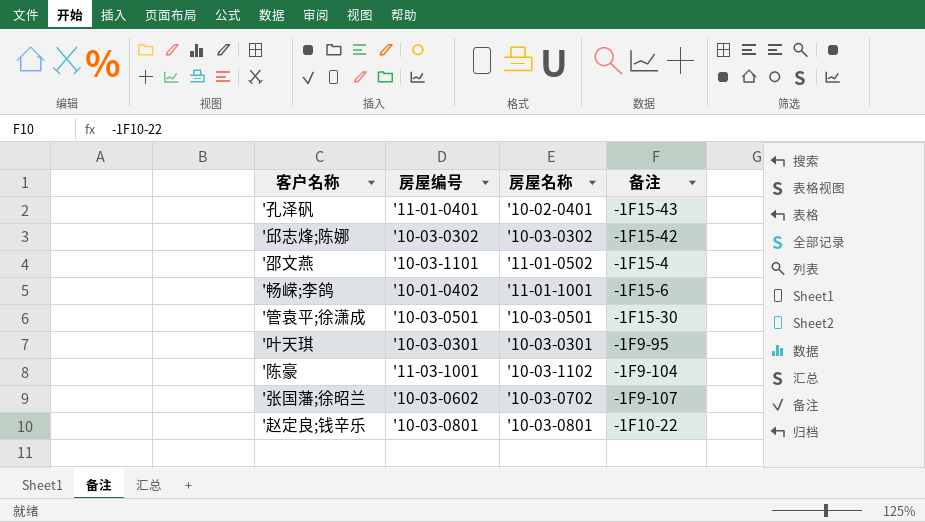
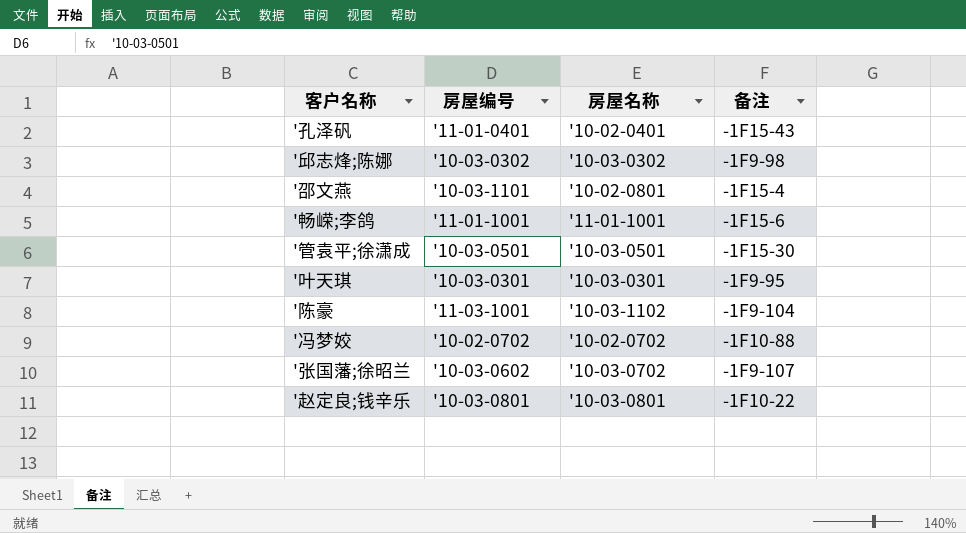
'邱志烽;陈娜 | 备注: -1F15-42 -> -1F9-98
'邵文燕 | 房屋名称: '11-01-0502 -> '10-02-0801
'畅嵘;李鸽 | 房屋编号: '10-01-0402 -> '11-01-1001
row '冯梦姣: none -> '10-02-0702 | '10-02-0702 | -1F10-88

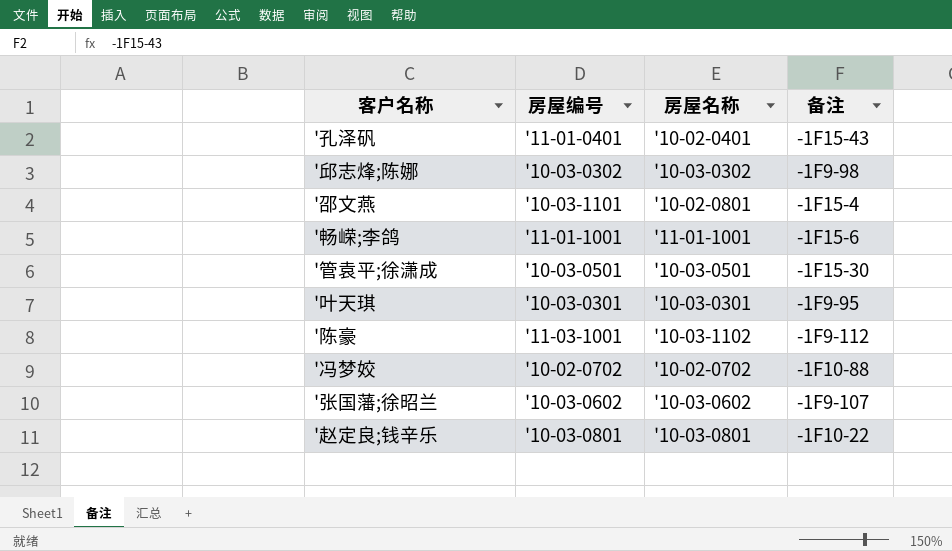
'陈豪 | 备注: -1F9-104 -> -1F9-112
'张国藩;徐昭兰 | 房屋名称: '10-03-0702 -> '10-03-0602

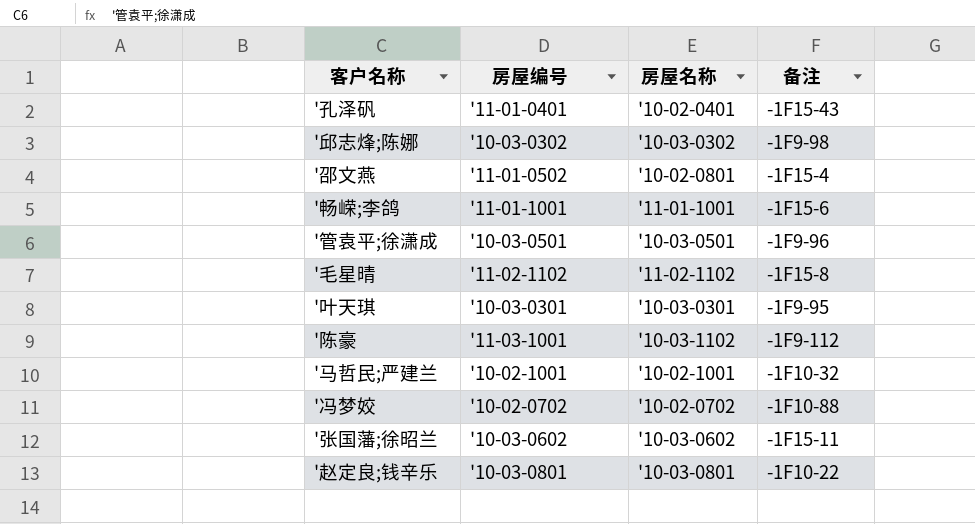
'邵文燕 | 房屋编号: '10-03-1101 -> '11-01-0502
'管袁平;徐潇成 | 备注: -1F15-30 -> -1F9-96
row '毛星晴: none -> '11-02-1102 | '11-02-1102 | -1F15-8
row '马哲民;严建兰: none -> '10-02-1001 | '10-02-1001 | -1F10-32
'张国藩;徐昭兰 | 备注: -1F9-107 -> -1F15-11

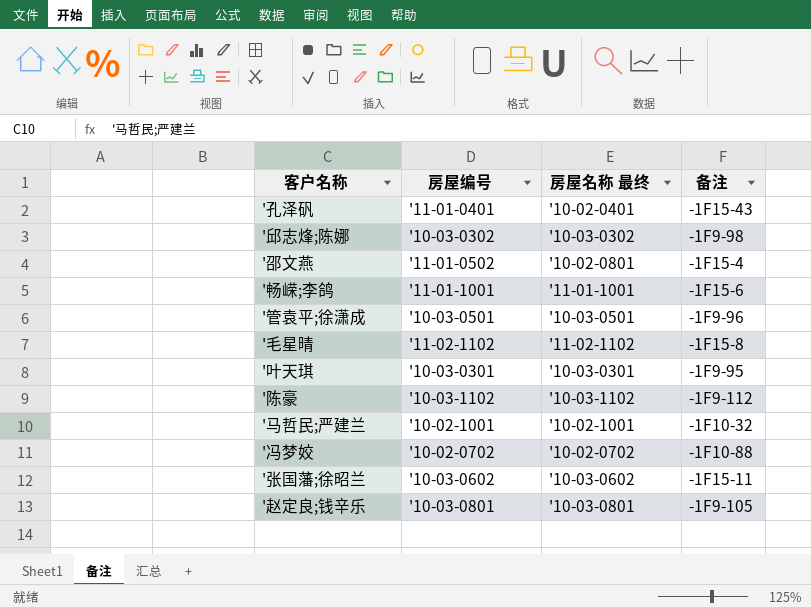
column name: 房屋名称 -> 房屋名称 最终
'陈豪 | 房屋编号: '11-03-1001 -> '10-03-1102
'赵定良;钱辛乐 | 备注: -1F10-22 -> -1F9-105

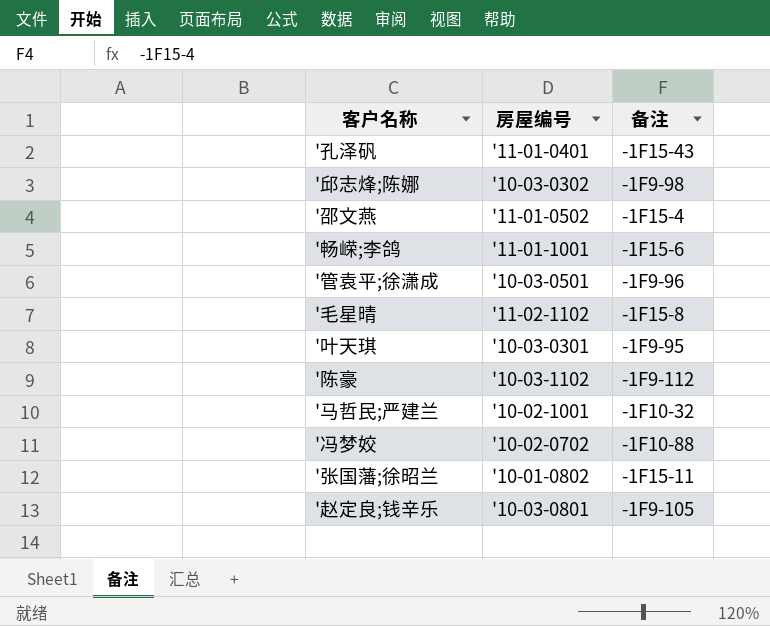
column 房屋名称 最终 | position: 3 -> none
'张国藩;徐昭兰 | 房屋编号: '10-03-0602 -> '10-01-0802

